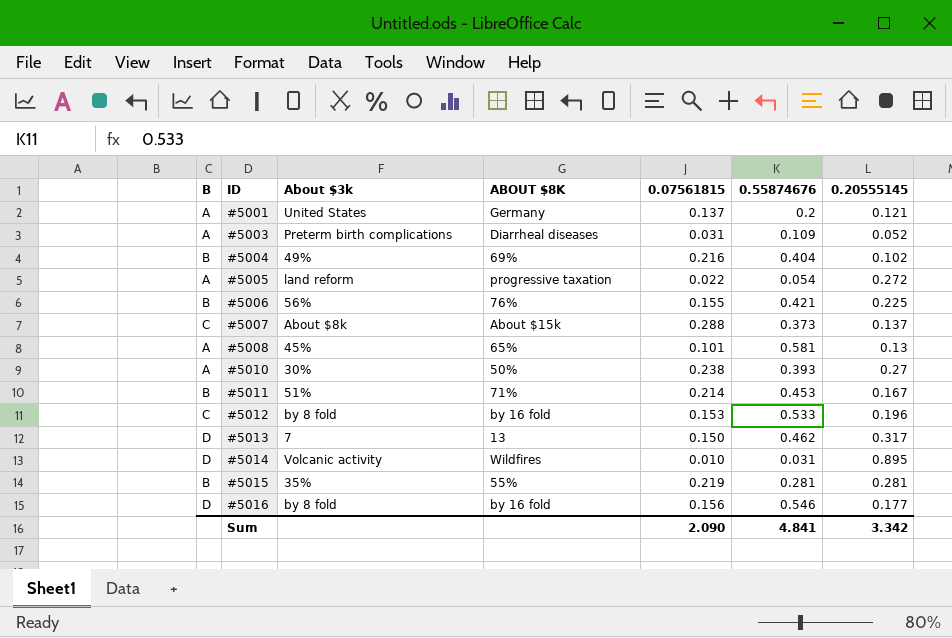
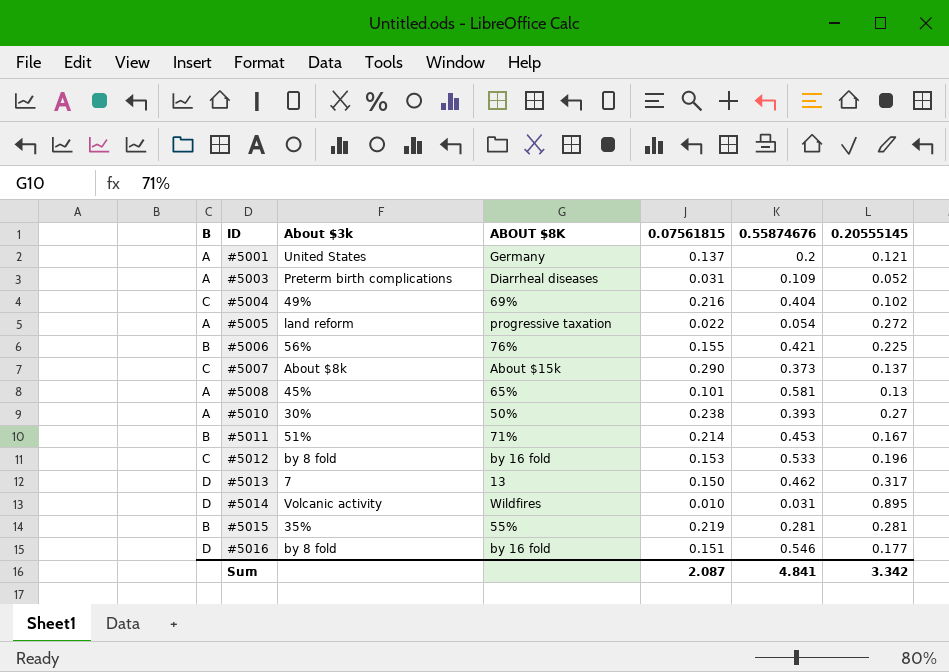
#5004 | B: B -> C
#5007 | 0.07561815: 0.288 -> 0.290
#5016 | 0.07561815: 0.156 -> 0.151
Sum | 0.07561815: 2.090 -> 2.087

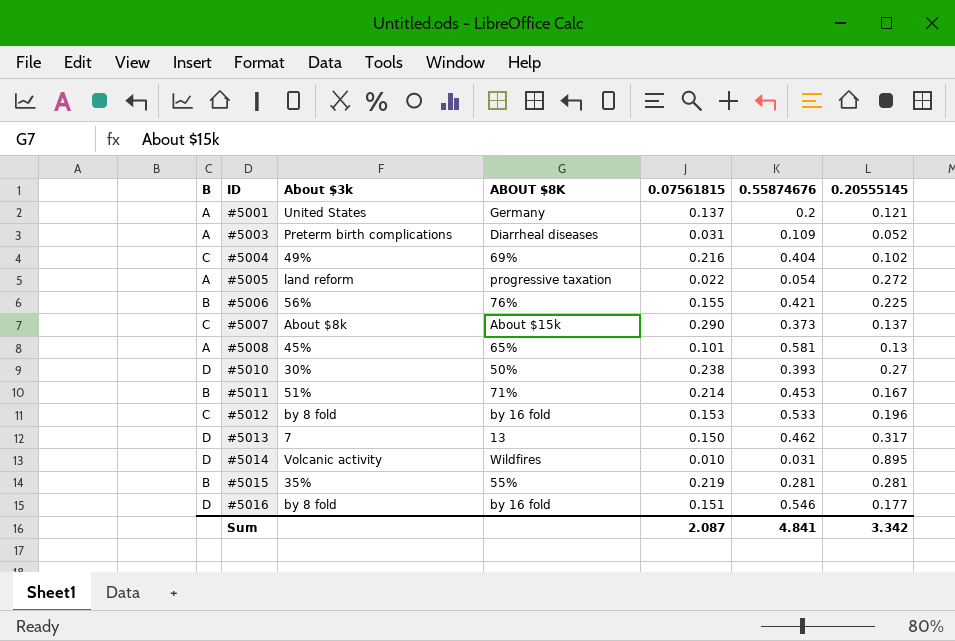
#5010 | B: A -> D

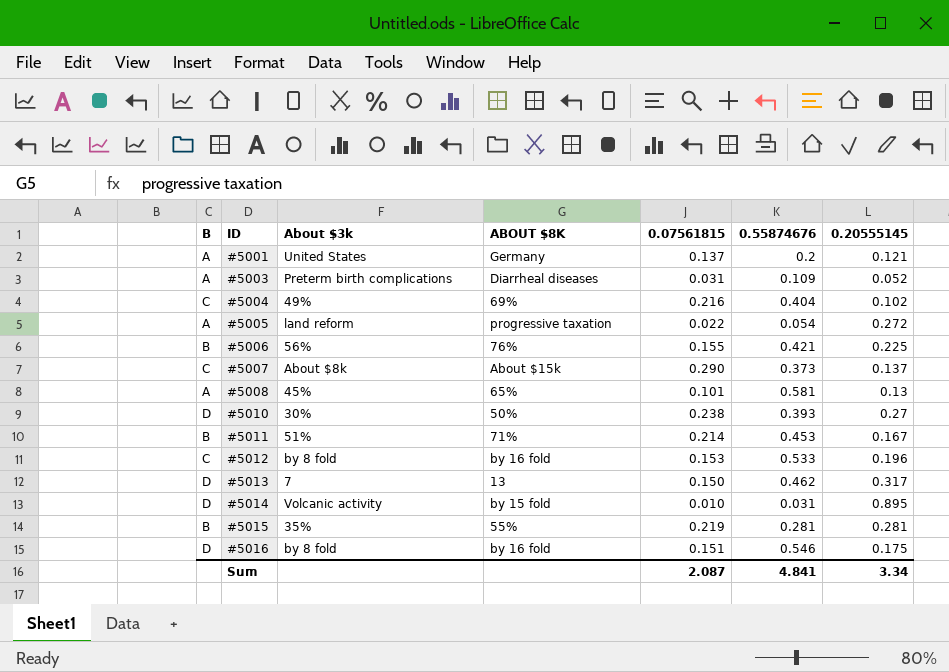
#5014 | ABOUT $8K: Wildfires -> by 15 fold
#5016 | 0.20555145: 0.177 -> 0.175
Sum | 0.20555145: 3.342 -> 3.34

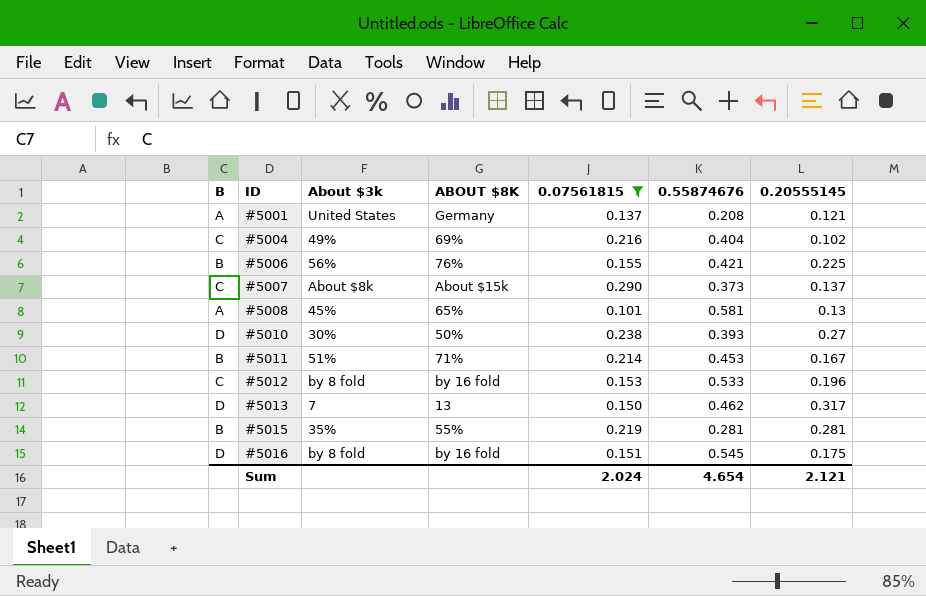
filter: none -> 0.07561815 >= 0.101
#5001 | 0.55874676: 0.2 -> 0.208
#5016 | 0.55874676: 0.546 -> 0.545
Sum | 0.07561815: 2.087 -> 2.024
Sum | 0.55874676: 4.841 -> 4.654
Sum | 0.20555145: 3.34 -> 2.121

